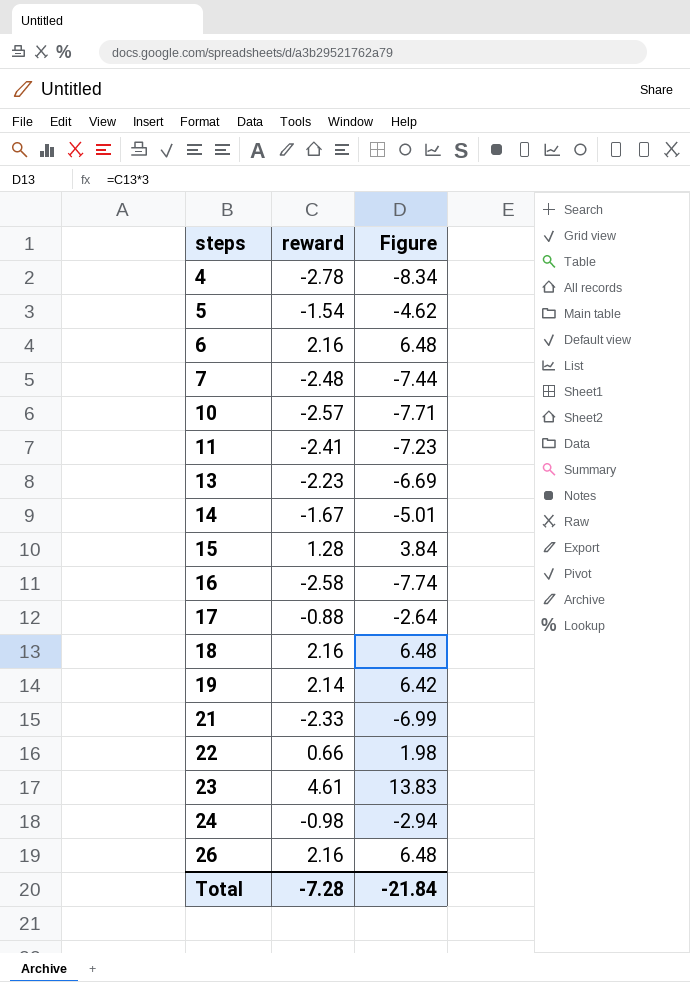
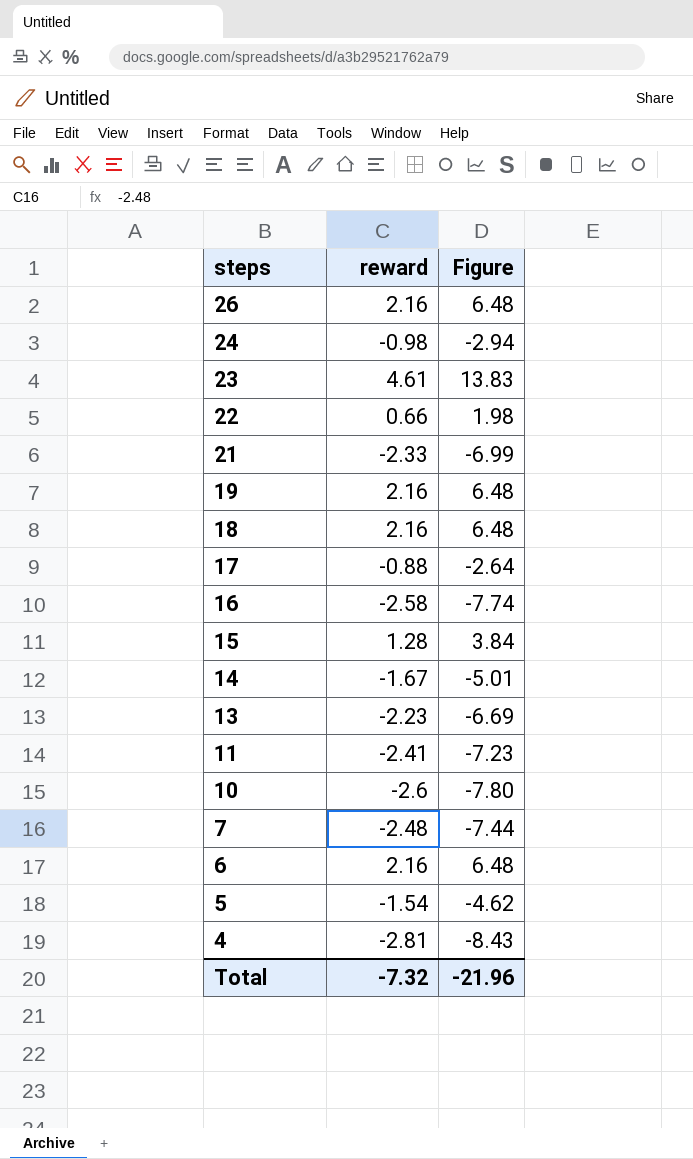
row order: steps ascending -> steps descending
19 | reward: 2.14 -> 2.16
19 | Figure: 6.42 -> 6.48
10 | reward: -2.57 -> -2.6
10 | Figure: -7.71 -> -7.80
4 | reward: -2.78 -> -2.81
4 | Figure: -8.34 -> -8.43
Total | reward: -7.28 -> -7.32
Total | Figure: -21.84 -> -21.96

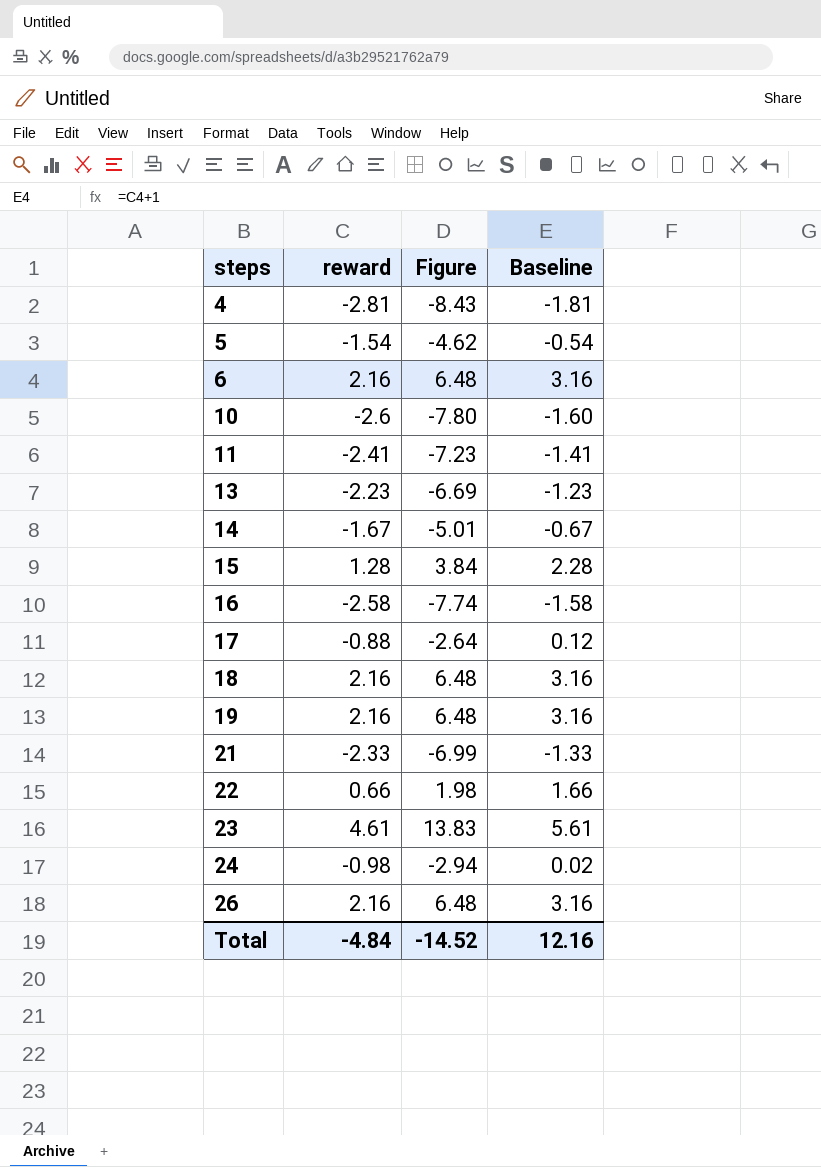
row order: steps descending -> steps ascending
column Baseline | formula: none -> [reward] + 1
row 7: -2.48 | -7.44 -> none
Total | reward: -7.32 -> -4.84
Total | Figure: -21.96 -> -14.52

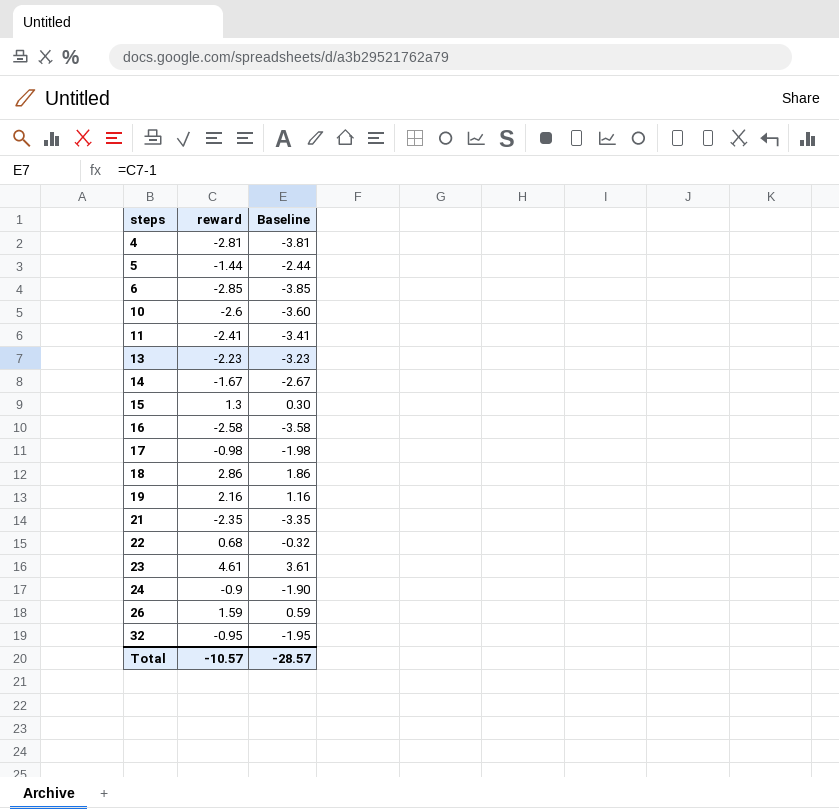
column Figure | formula: [reward] * 3 -> none
column Baseline | formula: [reward] + 1 -> [reward] - 1
5 | reward: -1.54 -> -1.44
6 | reward: 2.16 -> -2.85
15 | reward: 1.28 -> 1.3
17 | reward: -0.88 -> -0.98
18 | reward: 2.16 -> 2.86
21 | reward: -2.33 -> -2.35
22 | reward: 0.66 -> 0.68
24 | reward: -0.98 -> -0.9
26 | reward: 2.16 -> 1.59
row 32: none -> -0.95 | -1.95
Total | reward: -4.84 -> -10.57
Total | Baseline: 12.16 -> -28.57

